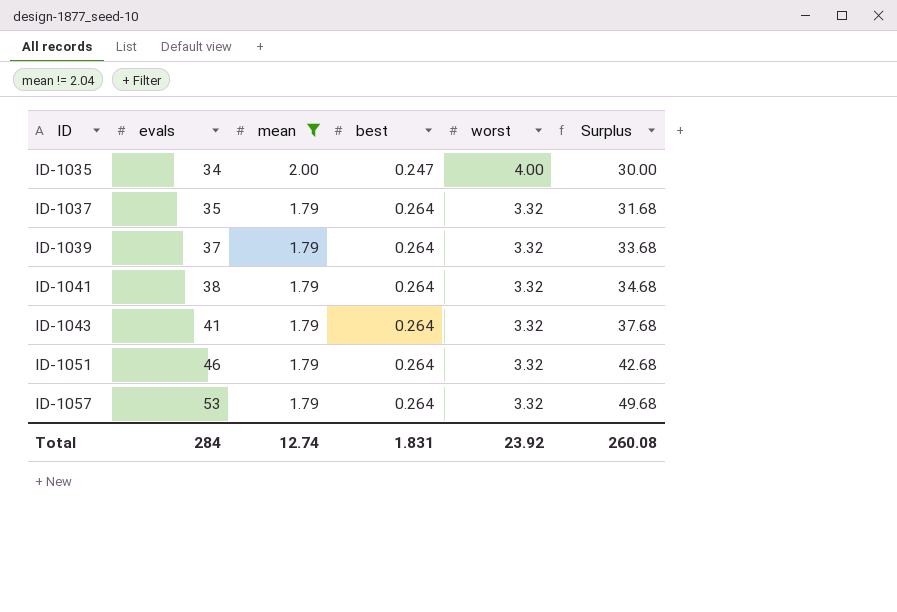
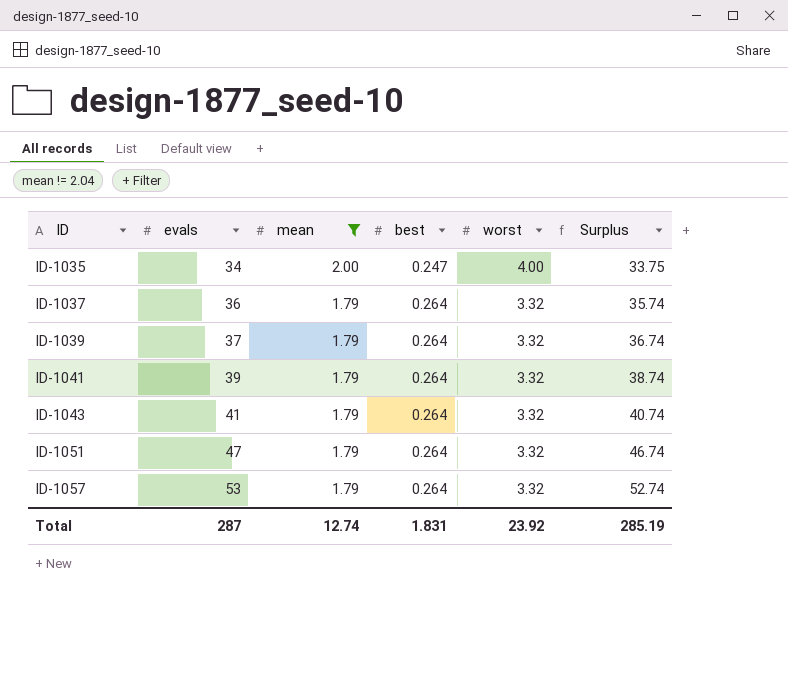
column Surplus | formula: [evals] - [worst] -> [evals] - [best]
ID-1037 | evals: 35 -> 36
ID-1041 | evals: 38 -> 39
ID-1051 | evals: 46 -> 47
Total | evals: 284 -> 287
Total | Surplus: 260.08 -> 285.19

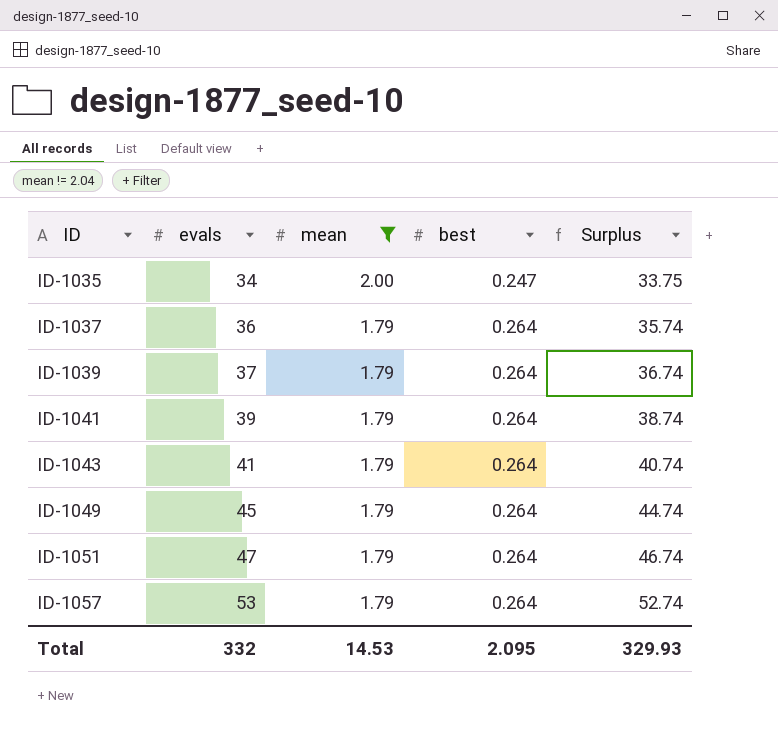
column worst | position: 5 -> none
row ID-1049: none -> 45 | 1.79 | 0.264 | 44.74
Total | evals: 287 -> 332
Total | mean: 12.74 -> 14.53
Total | best: 1.831 -> 2.095
Total | Surplus: 285.19 -> 329.93

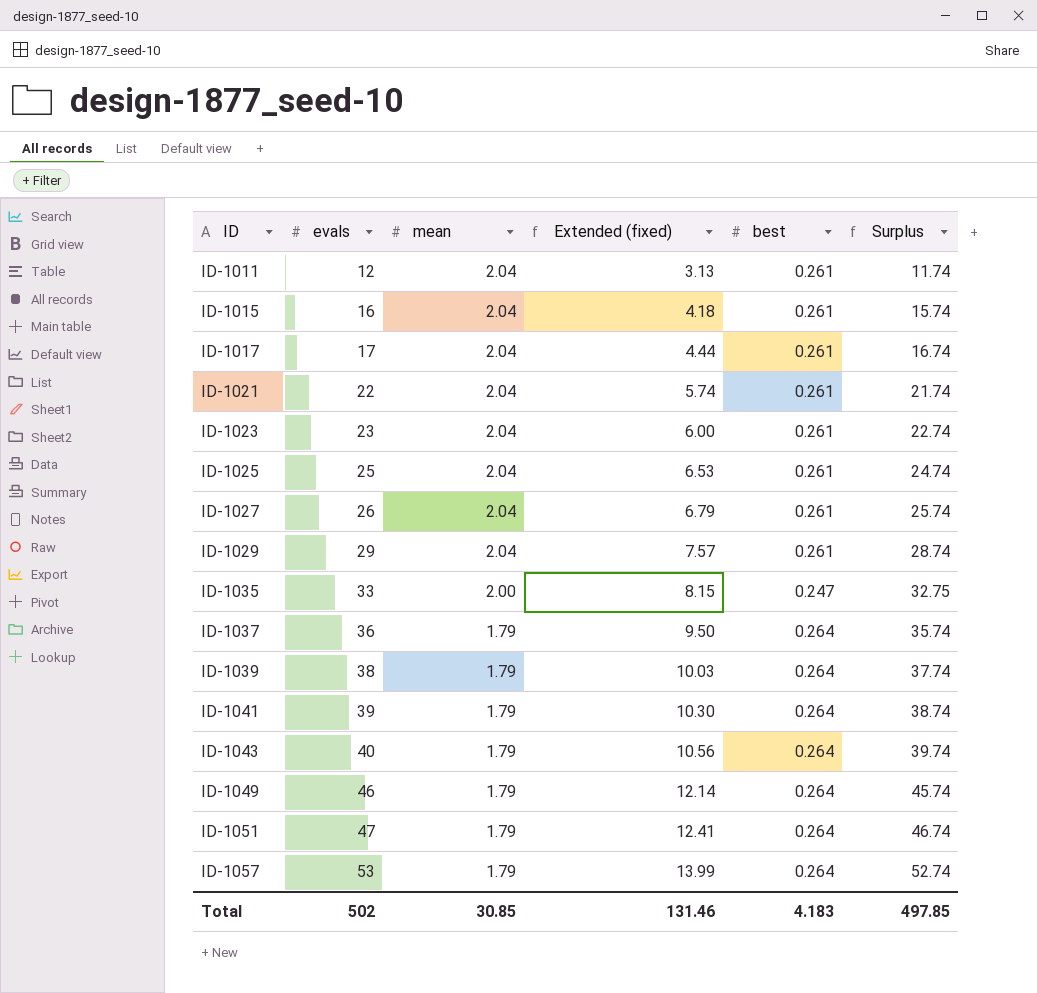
filter: mean != 2.04 -> none
column Extended (fixed) | formula: none -> [evals] * [best]
ID-1035 | evals: 34 -> 33
ID-1035 | Surplus: 33.75 -> 32.75
ID-1039 | evals: 37 -> 38
ID-1039 | Surplus: 36.74 -> 37.74
ID-1043 | evals: 41 -> 40
ID-1043 | Surplus: 40.74 -> 39.74
ID-1049 | evals: 45 -> 46
ID-1049 | Surplus: 44.74 -> 45.74
Total | evals: 332 -> 502
Total | mean: 14.53 -> 30.85
Total | best: 2.095 -> 4.183
Total | Surplus: 329.93 -> 497.85

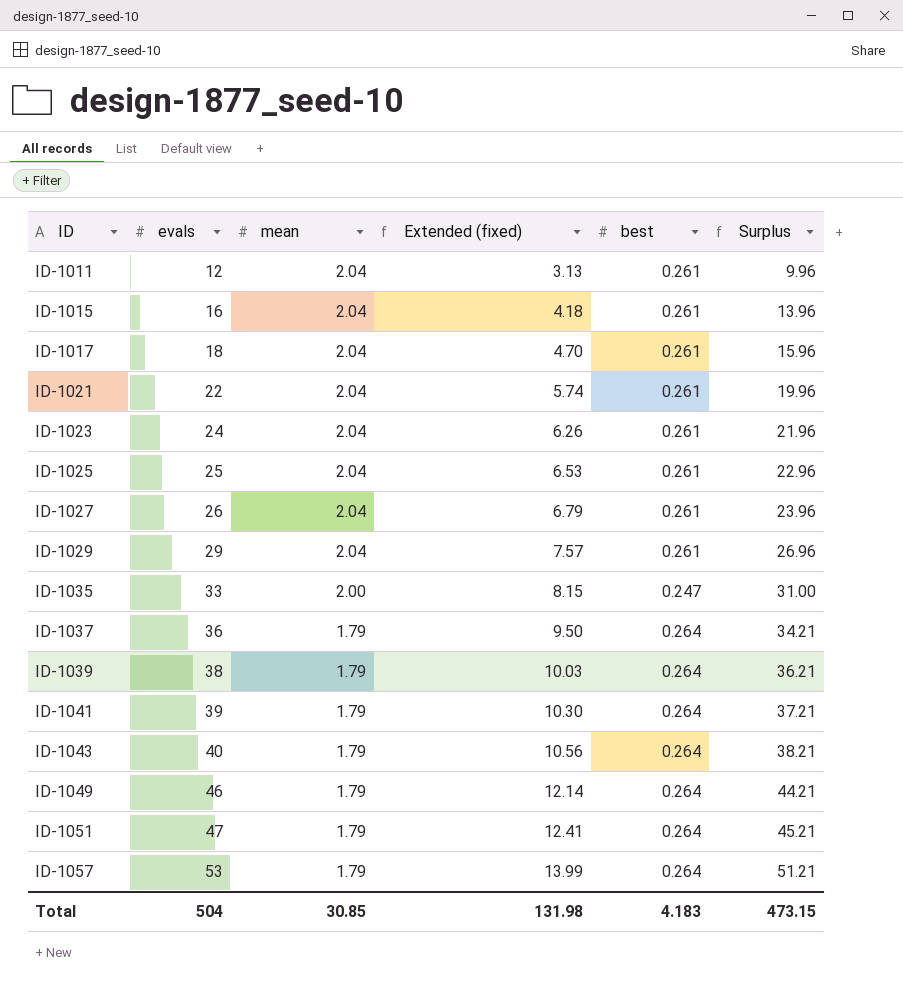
column Surplus | formula: [evals] - [best] -> [evals] - [mean]
ID-1017 | evals: 17 -> 18
ID-1017 | Extended (fixed): 4.44 -> 4.70
ID-1023 | evals: 23 -> 24
ID-1023 | Extended (fixed): 6.00 -> 6.26
Total | evals: 502 -> 504
Total | Extended (fixed): 131.46 -> 131.98
Total | Surplus: 497.85 -> 473.15

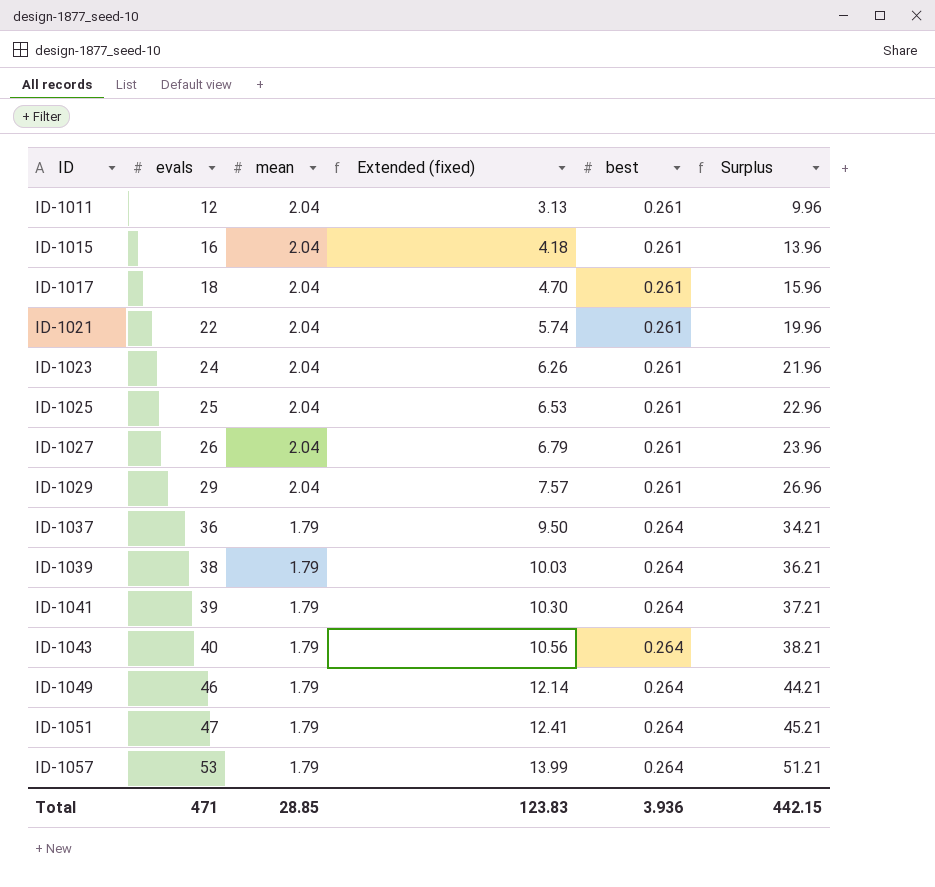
row ID-1035: 33 | 2.00 | 8.15 | 0.247 | 31.00 -> none
Total | evals: 504 -> 471
Total | mean: 30.85 -> 28.85
Total | Extended (fixed): 131.98 -> 123.83
Total | best: 4.183 -> 3.936
Total | Surplus: 473.15 -> 442.15

